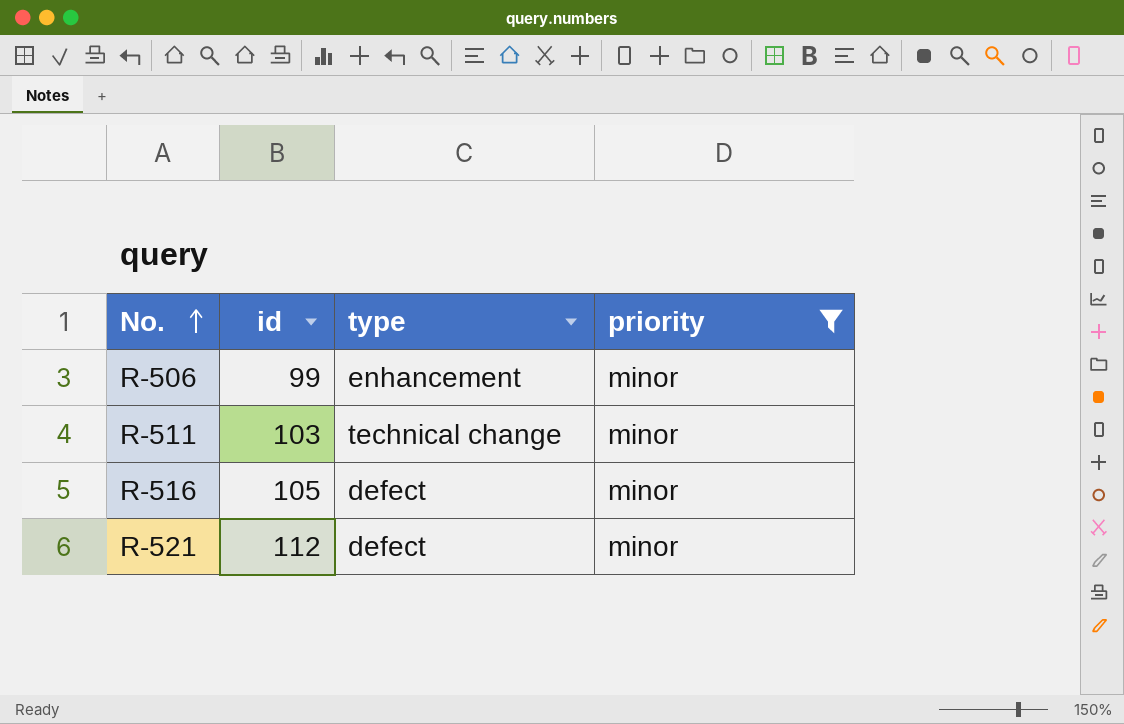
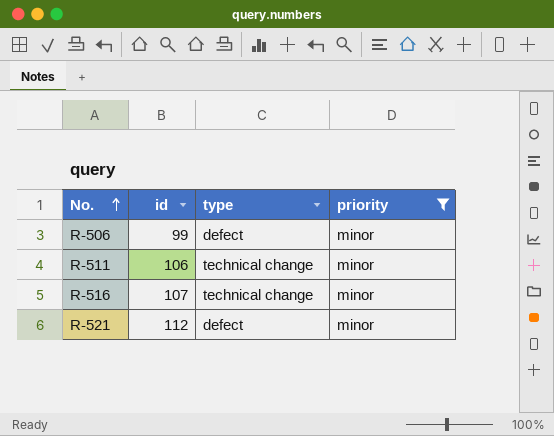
R-506 | type: enhancement -> defect
R-511 | id: 103 -> 106
R-516 | id: 105 -> 107
R-516 | type: defect -> technical change

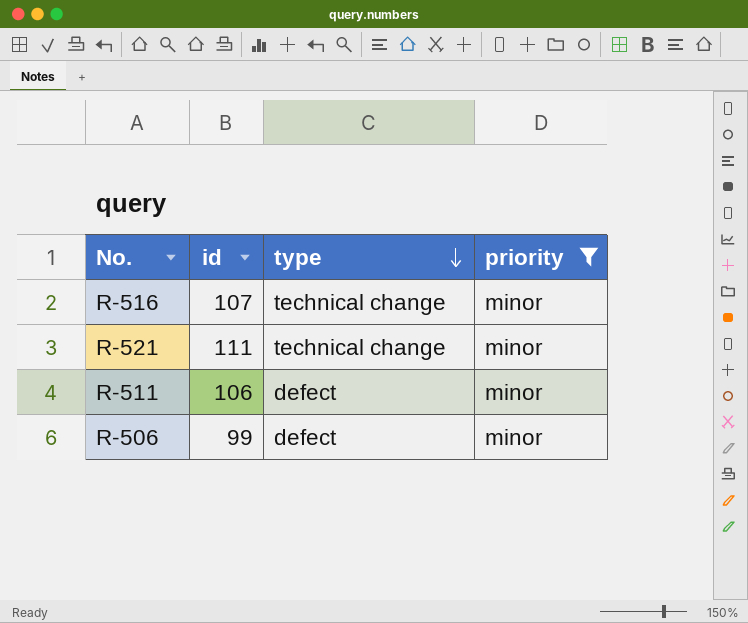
row order: No. ascending -> type descending
R-521 | id: 112 -> 111
R-521 | type: defect -> technical change
R-511 | type: technical change -> defect

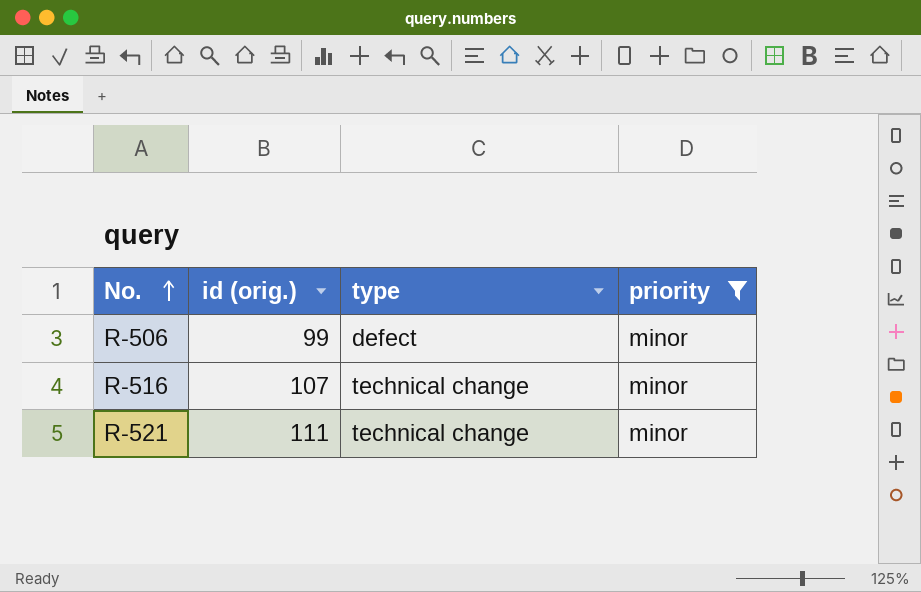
row order: type descending -> No. ascending
column name: id -> id (orig.)
row R-511: 106 | defect | minor -> none

